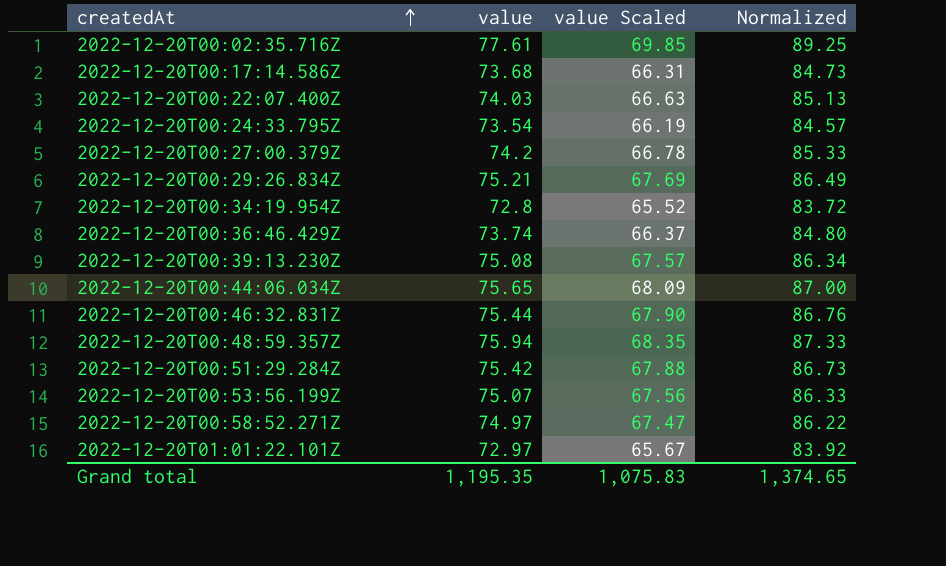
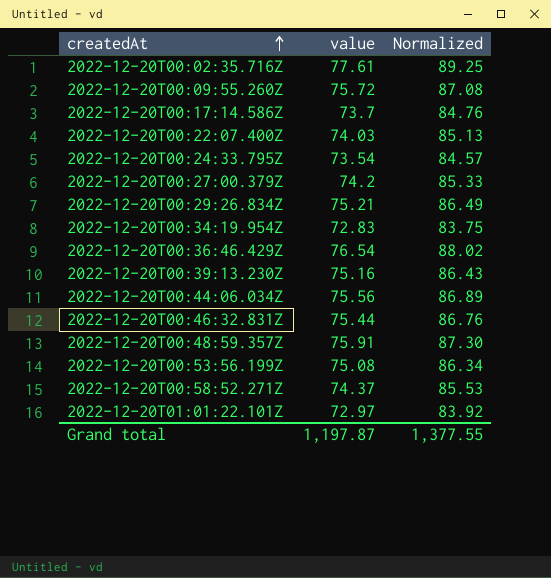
column value Scaled | formula: [value] * 0.9 -> none
row 2022-12-20T00:51:29.284Z: 75.42 | 67.88 | 86.73 -> none
row 2022-12-20T00:09:55.260Z: none -> 75.72 | 87.08
2022-12-20T00:17:14.586Z | value: 73.68 -> 73.7
2022-12-20T00:17:14.586Z | Normalized: 84.73 -> 84.76
2022-12-20T00:34:19.954Z | value: 72.8 -> 72.83
2022-12-20T00:34:19.954Z | Normalized: 83.72 -> 83.75
2022-12-20T00:36:46.429Z | value: 73.74 -> 76.54
2022-12-20T00:36:46.429Z | Normalized: 84.80 -> 88.02
2022-12-20T00:39:13.230Z | value: 75.08 -> 75.16
2022-12-20T00:39:13.230Z | Normalized: 86.34 -> 86.43
2022-12-20T00:44:06.034Z | value: 75.65 -> 75.56
2022-12-20T00:44:06.034Z | Normalized: 87.00 -> 86.89
2022-12-20T00:48:59.357Z | value: 75.94 -> 75.91
2022-12-20T00:48:59.357Z | Normalized: 87.33 -> 87.30
2022-12-20T00:53:56.199Z | value: 75.07 -> 75.08
2022-12-20T00:53:56.199Z | Normalized: 86.33 -> 86.34
2022-12-20T00:58:52.271Z | value: 74.97 -> 74.37
2022-12-20T00:58:52.271Z | Normalized: 86.22 -> 85.53
Grand total | value: 1,195.35 -> 1,197.87
Grand total | Normalized: 1,374.65 -> 1,377.55

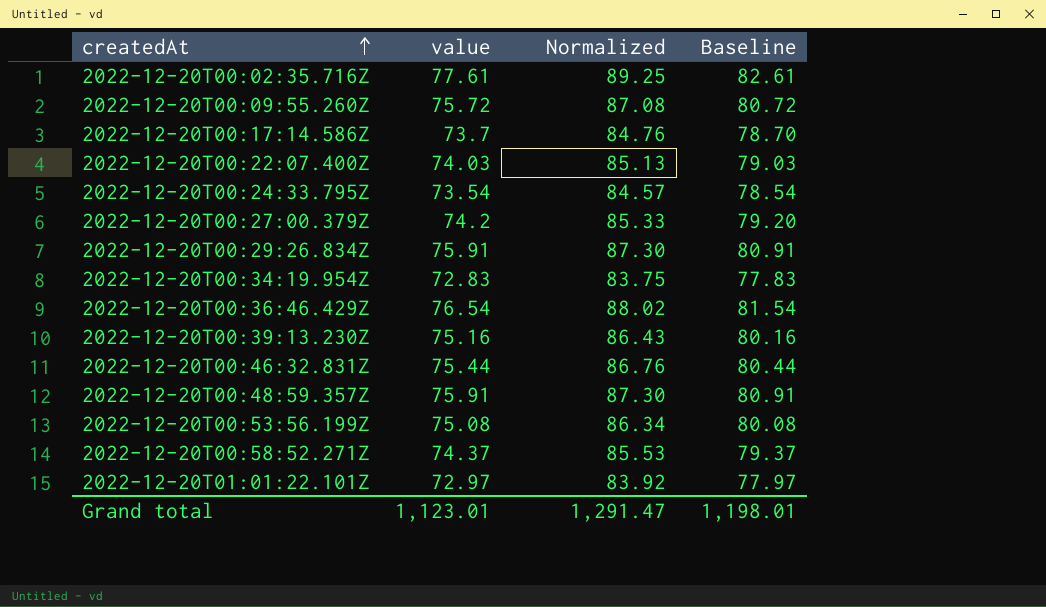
column Baseline | formula: none -> [value] + 5
row 2022-12-20T00:44:06.034Z: 75.56 | 86.89 -> none
2022-12-20T00:29:26.834Z | value: 75.21 -> 75.91
2022-12-20T00:29:26.834Z | Normalized: 86.49 -> 87.30
Grand total | value: 1,197.87 -> 1,123.01
Grand total | Normalized: 1,377.55 -> 1,291.47

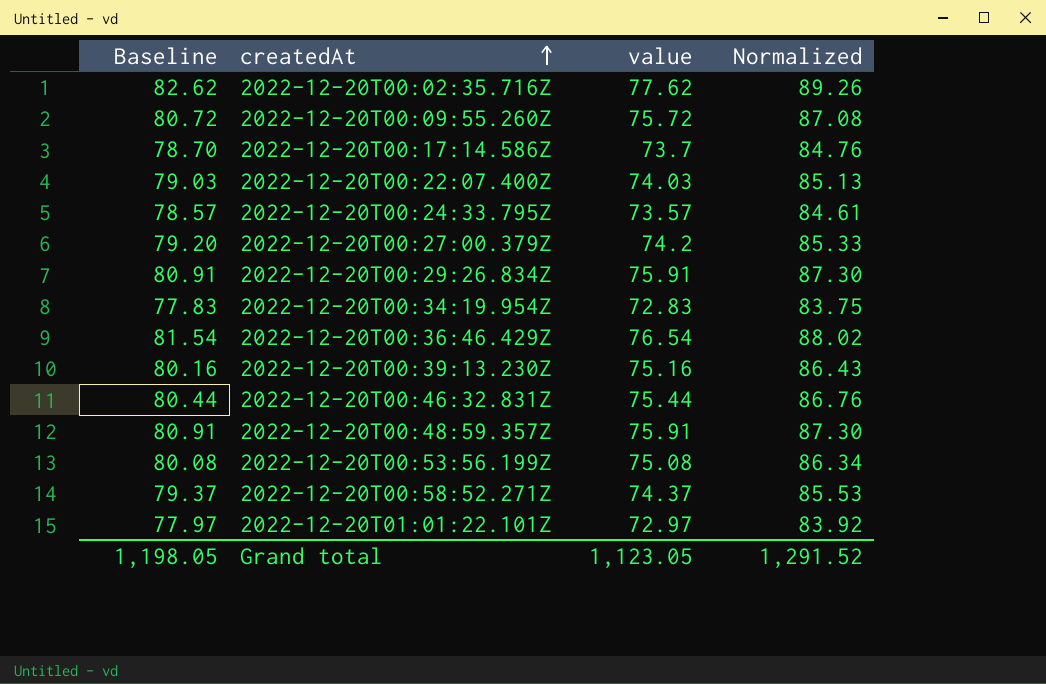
column Baseline | position: 4 -> 1
2022-12-20T00:02:35.716Z | Baseline: 82.61 -> 82.62
2022-12-20T00:02:35.716Z | value: 77.61 -> 77.62
2022-12-20T00:02:35.716Z | Normalized: 89.25 -> 89.26
2022-12-20T00:24:33.795Z | Baseline: 78.54 -> 78.57
2022-12-20T00:24:33.795Z | value: 73.54 -> 73.57
2022-12-20T00:24:33.795Z | Normalized: 84.57 -> 84.61
Grand total | Baseline: 1,198.01 -> 1,198.05
Grand total | value: 1,123.01 -> 1,123.05
Grand total | Normalized: 1,291.47 -> 1,291.52

